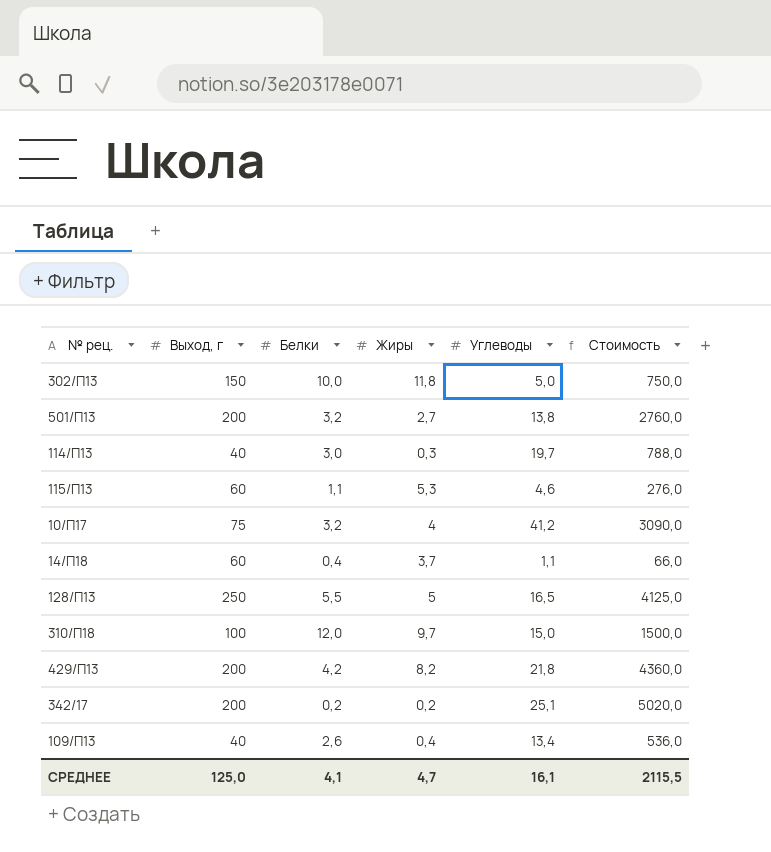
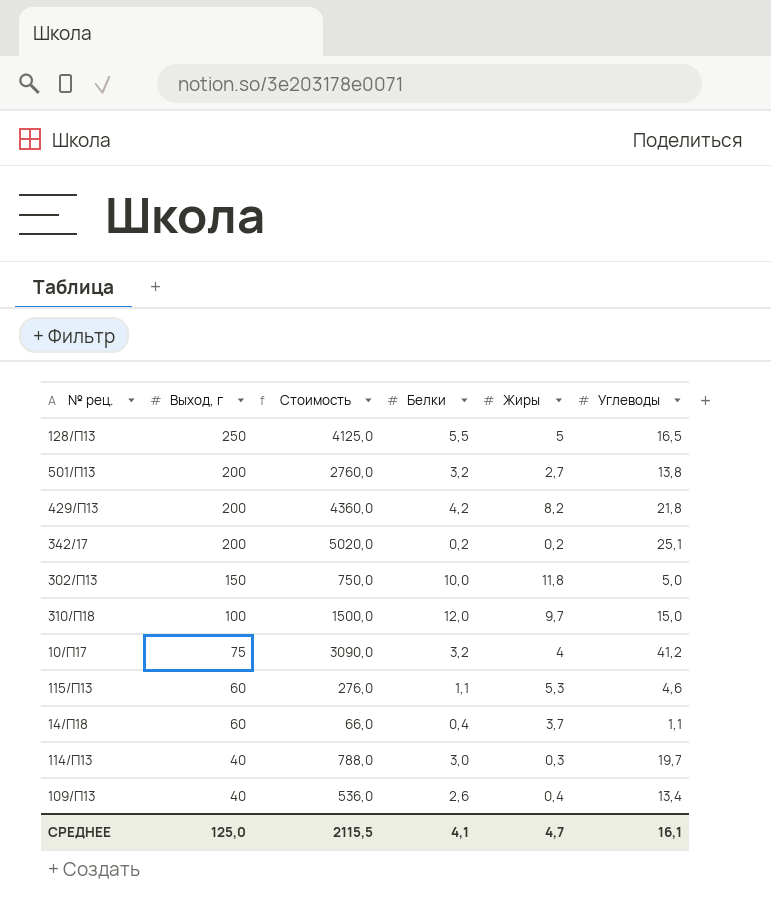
row order: none -> Выход, г descending
column Стоимость | position: 6 -> 3

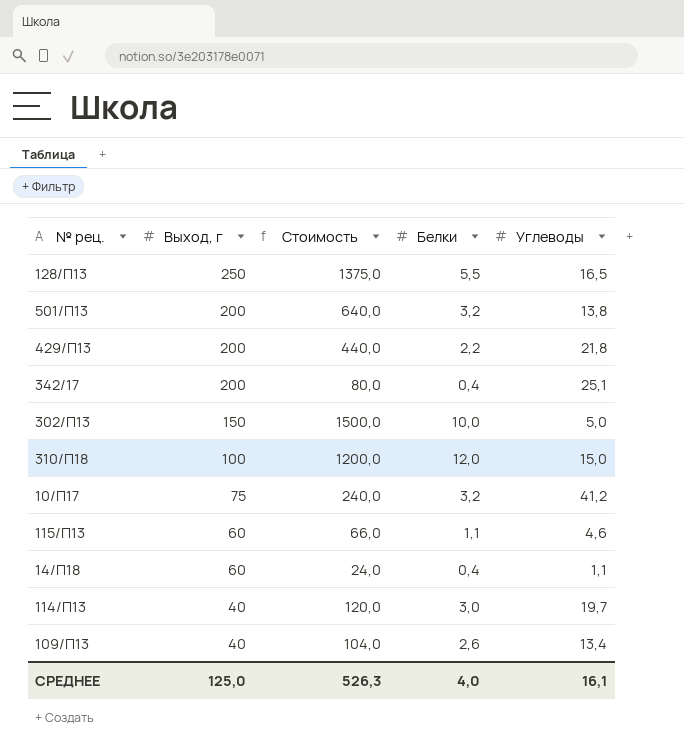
column Жиры | position: 5 -> none
column Стоимость | formula: [Выход, г] * [Углеводы] -> [Выход, г] * [Белки]
429/П13 | Белки: 4,2 -> 2,2
342/17 | Белки: 0,2 -> 0,4
СРЕДНЕЕ | Стоимость: 2115,5 -> 526,3
СРЕДНЕЕ | Белки: 4,1 -> 4,0

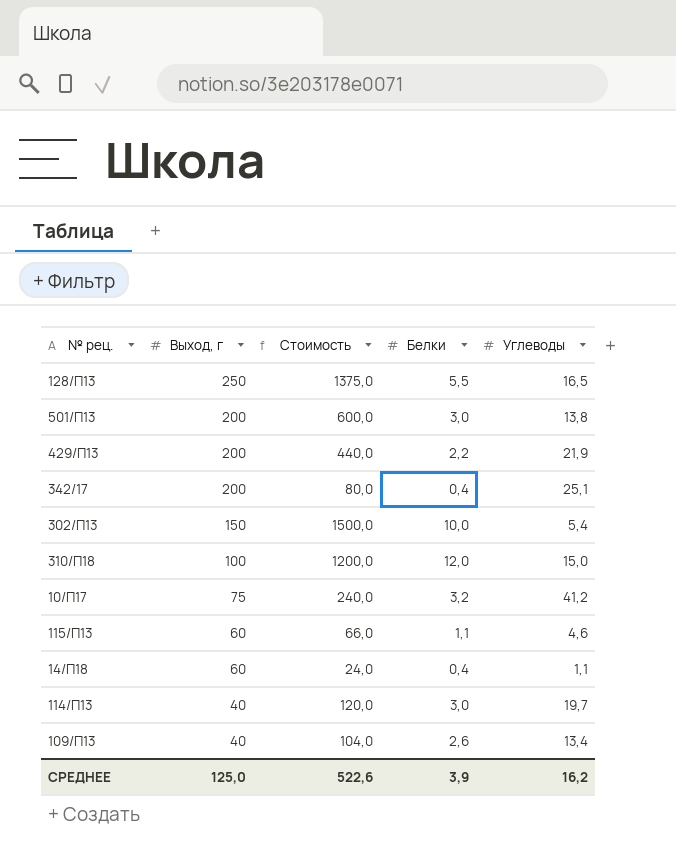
501/П13 | Стоимость: 640,0 -> 600,0
501/П13 | Белки: 3,2 -> 3,0
429/П13 | Углеводы: 21,8 -> 21,9
302/П13 | Углеводы: 5,0 -> 5,4
СРЕДНЕЕ | Стоимость: 526,3 -> 522,6
СРЕДНЕЕ | Белки: 4,0 -> 3,9
СРЕДНЕЕ | Углеводы: 16,1 -> 16,2

